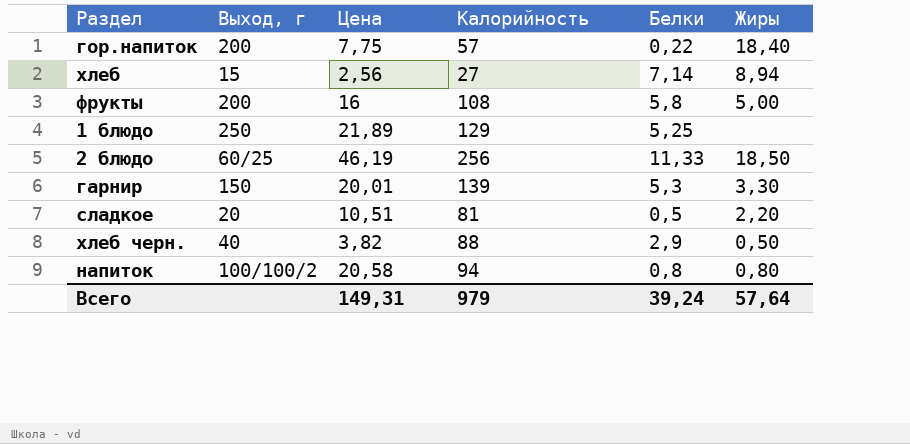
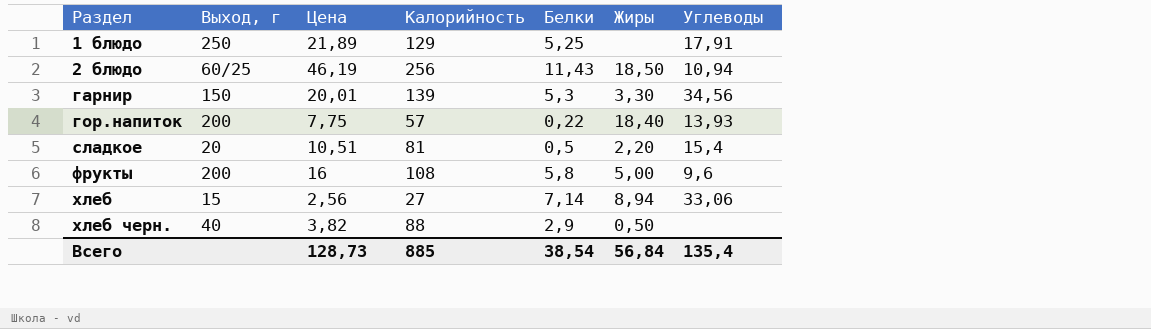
row order: none -> Раздел ascending
column Углеводы | position: none -> 7
row напиток: 100/100/2 | 20,58 | 94 | 0,8 | 0,80 -> none
2 блюдо | Белки: 11,33 -> 11,43
Всего | Цена: 149,31 -> 128,73
Всего | Калорийность: 979 -> 885
Всего | Белки: 39,24 -> 38,54
Всего | Жиры: 57,64 -> 56,84

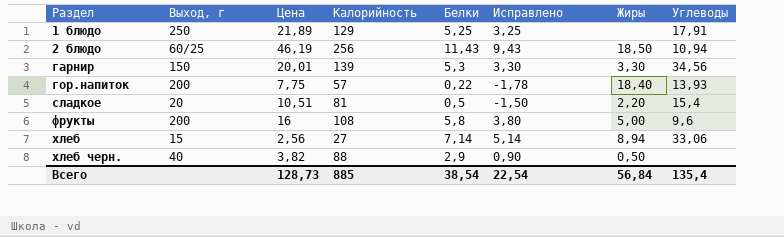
column Исправлено | formula: none -> [Белки] - 2

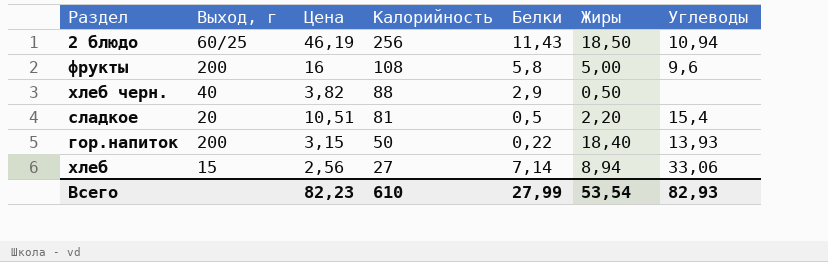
row order: Раздел ascending -> Калорийность descending
column Исправлено | formula: [Белки] - 2 -> none
row 1 блюдо: 250 | 21,89 | 129 | 5,25 | 3,25 | none | 17,91 -> none
row гарнир: 150 | 20,01 | 139 | 5,3 | 3,30 | 3,30 | 34,56 -> none
гор.напиток | Цена: 7,75 -> 3,15
гор.напиток | Калорийность: 57 -> 50
Всего | Цена: 128,73 -> 82,23
Всего | Калорийность: 885 -> 610
Всего | Белки: 38,54 -> 27,99
Всего | Жиры: 56,84 -> 53,54
Всего | Углеводы: 135,4 -> 82,93

